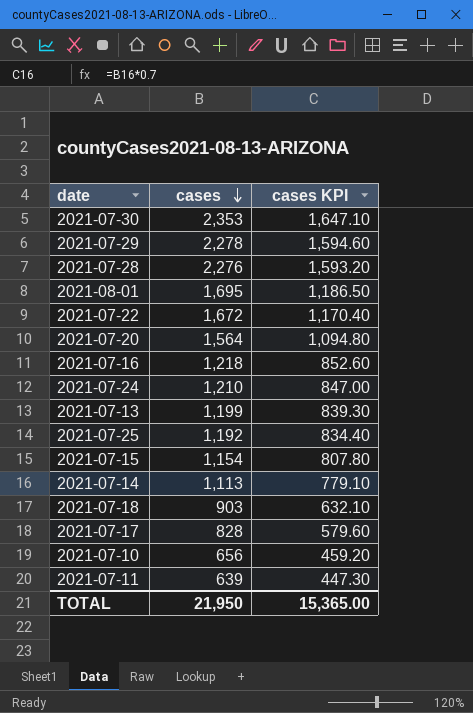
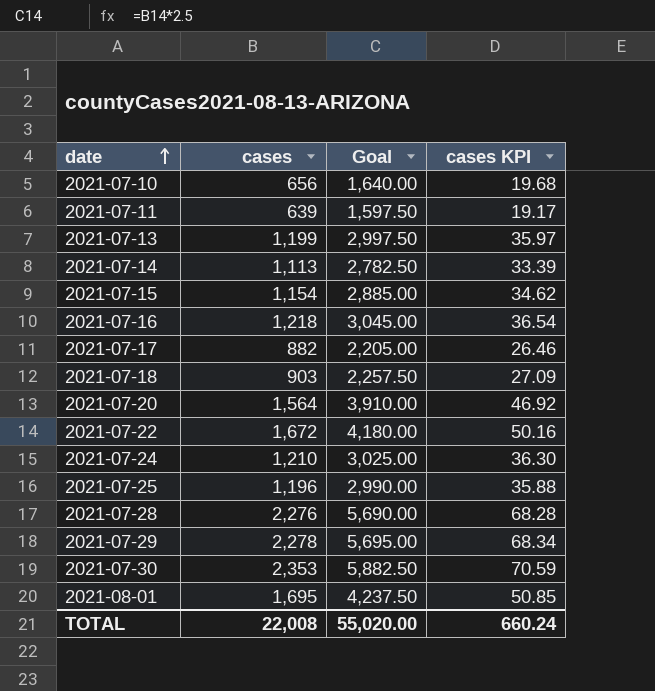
row order: cases descending -> date ascending
column Goal | formula: none -> [cases] * 2.5
column cases KPI | formula: [cases] * 0.7 -> [cases] * 0.03
2021-07-17 | cases: 828 -> 882
2021-07-25 | cases: 1,192 -> 1,196
TOTAL | cases: 21,950 -> 22,008
TOTAL | cases KPI: 15,365.00 -> 660.24

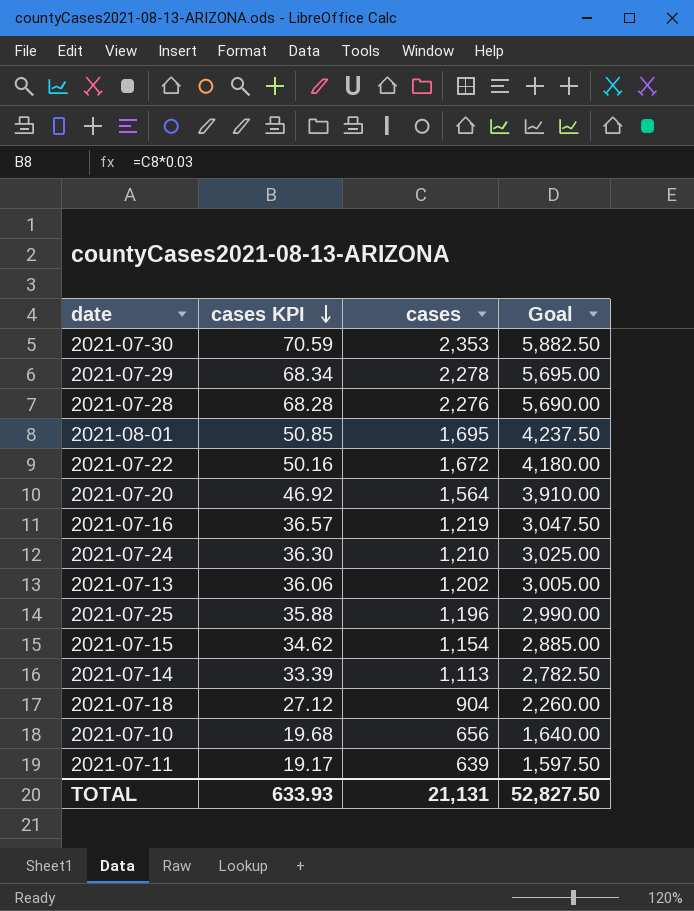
row order: date ascending -> cases KPI descending
column cases KPI | position: 4 -> 2
row 2021-07-17: 882 | 2,205.00 | 26.46 -> none
2021-07-16 | cases KPI: 36.54 -> 36.57
2021-07-16 | cases: 1,218 -> 1,219
2021-07-16 | Goal: 3,045.00 -> 3,047.50
2021-07-13 | cases KPI: 35.97 -> 36.06
2021-07-13 | cases: 1,199 -> 1,202
2021-07-13 | Goal: 2,997.50 -> 3,005.00
2021-07-18 | cases KPI: 27.09 -> 27.12
2021-07-18 | cases: 903 -> 904
2021-07-18 | Goal: 2,257.50 -> 2,260.00
TOTAL | cases KPI: 660.24 -> 633.93
TOTAL | cases: 22,008 -> 21,131
TOTAL | Goal: 55,020.00 -> 52,827.50

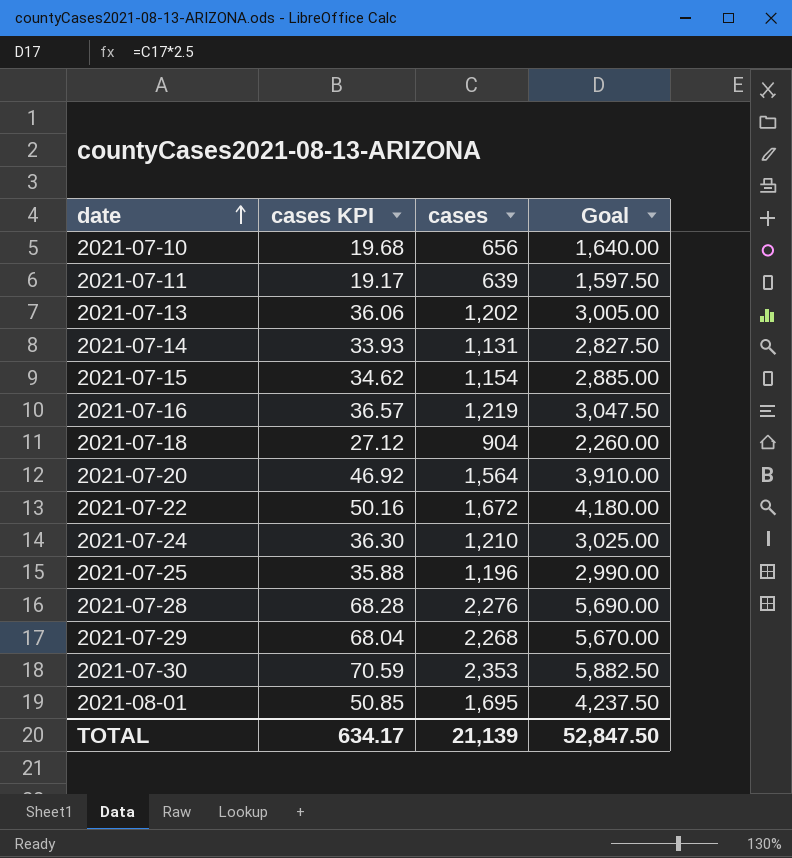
row order: cases KPI descending -> date ascending
2021-07-14 | cases KPI: 33.39 -> 33.93
2021-07-14 | cases: 1,113 -> 1,131
2021-07-14 | Goal: 2,782.50 -> 2,827.50
2021-07-29 | cases KPI: 68.34 -> 68.04
2021-07-29 | cases: 2,278 -> 2,268
2021-07-29 | Goal: 5,695.00 -> 5,670.00
TOTAL | cases KPI: 633.93 -> 634.17
TOTAL | cases: 21,131 -> 21,139
TOTAL | Goal: 52,827.50 -> 52,847.50

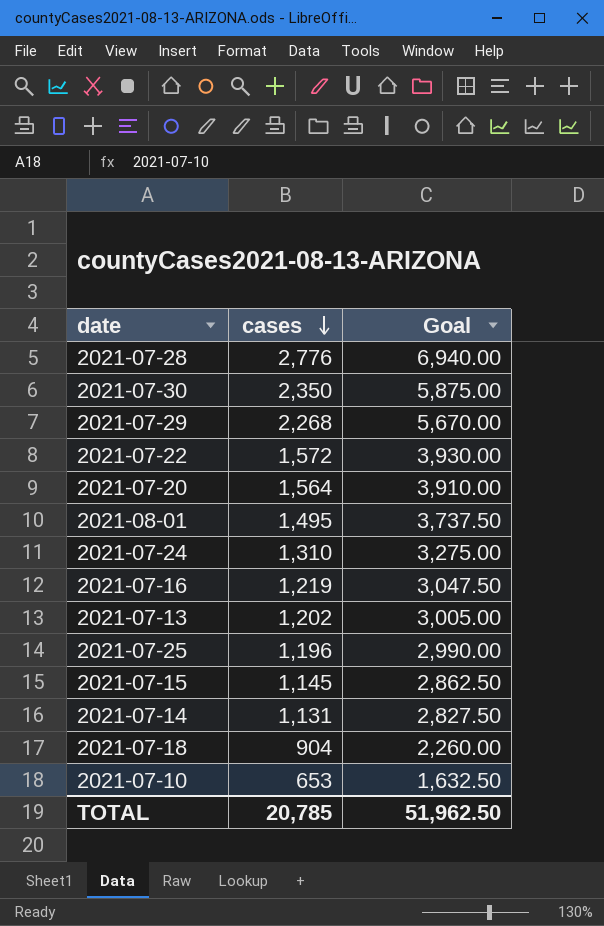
row order: date ascending -> cases descending
column cases KPI | formula: [cases] * 0.03 -> none
row 2021-07-11: 19.17 | 639 | 1,597.50 -> none
2021-07-28 | cases: 2,276 -> 2,776
2021-07-28 | Goal: 5,690.00 -> 6,940.00
2021-07-30 | cases: 2,353 -> 2,350
2021-07-30 | Goal: 5,882.50 -> 5,875.00
2021-07-22 | cases: 1,672 -> 1,572
2021-07-22 | Goal: 4,180.00 -> 3,930.00
2021-08-01 | cases: 1,695 -> 1,495
2021-08-01 | Goal: 4,237.50 -> 3,737.50
2021-07-24 | cases: 1,210 -> 1,310
2021-07-24 | Goal: 3,025.00 -> 3,275.00
2021-07-15 | cases: 1,154 -> 1,145
2021-07-15 | Goal: 2,885.00 -> 2,862.50
2021-07-10 | cases: 656 -> 653
2021-07-10 | Goal: 1,640.00 -> 1,632.50
TOTAL | cases: 21,139 -> 20,785
TOTAL | Goal: 52,847.50 -> 51,962.50

